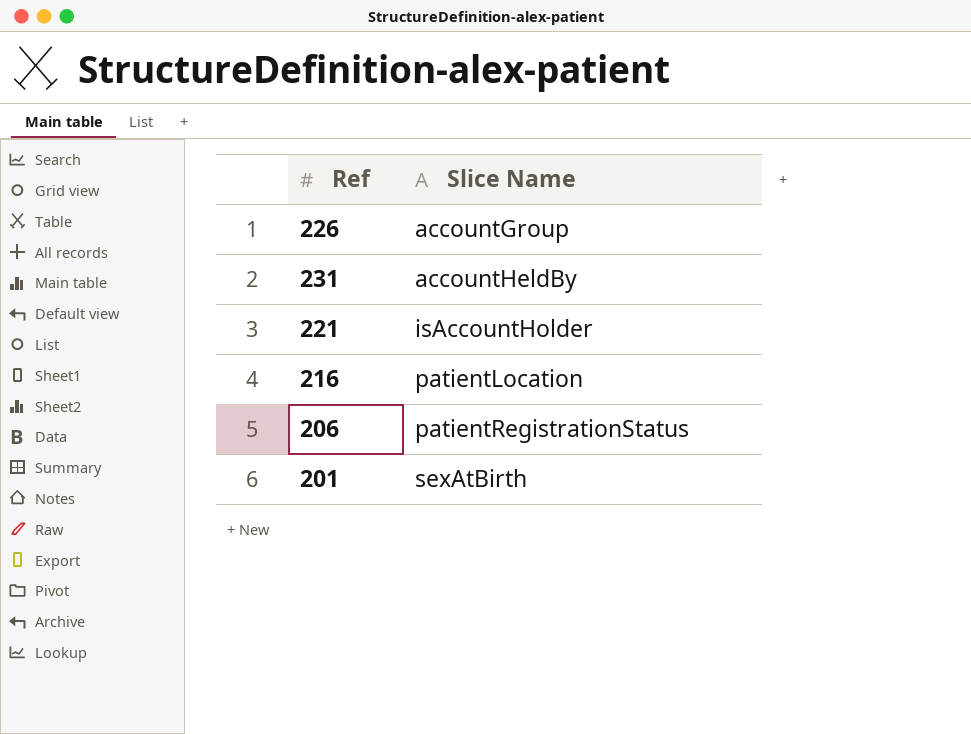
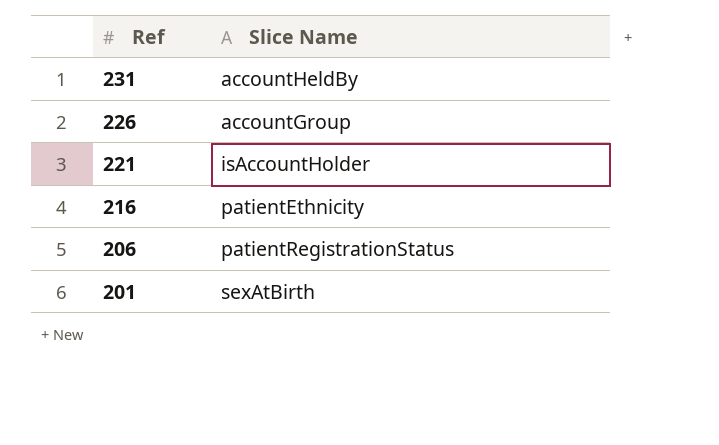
row order: Slice Name ascending -> Ref descending
216 | Slice Name: patientLocation -> patientEthnicity

